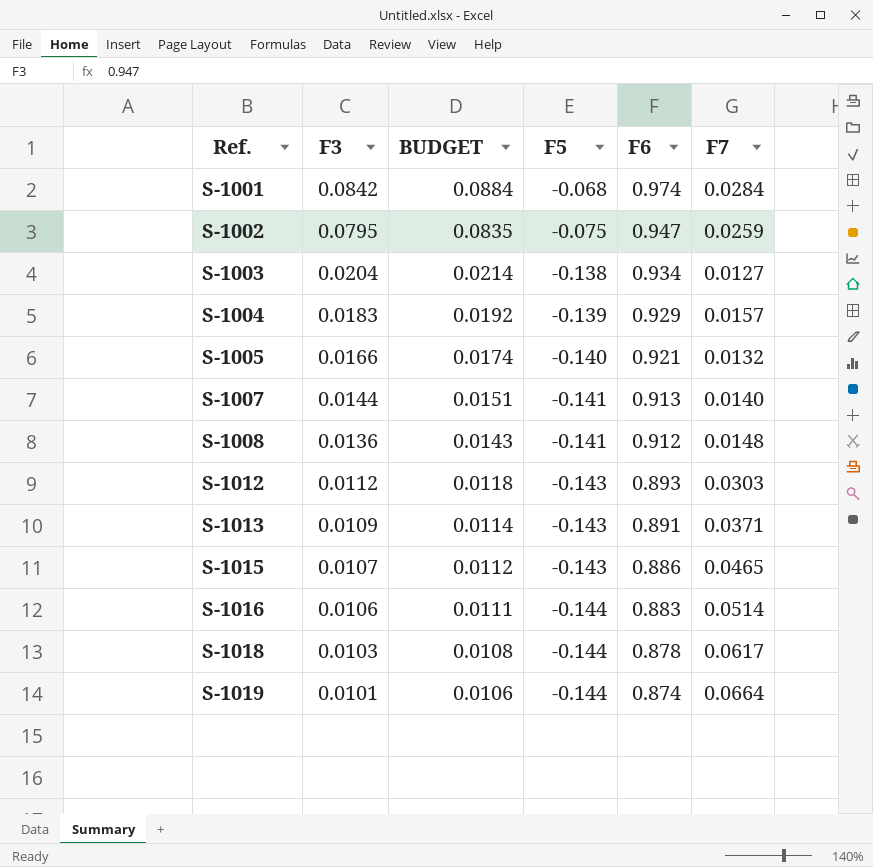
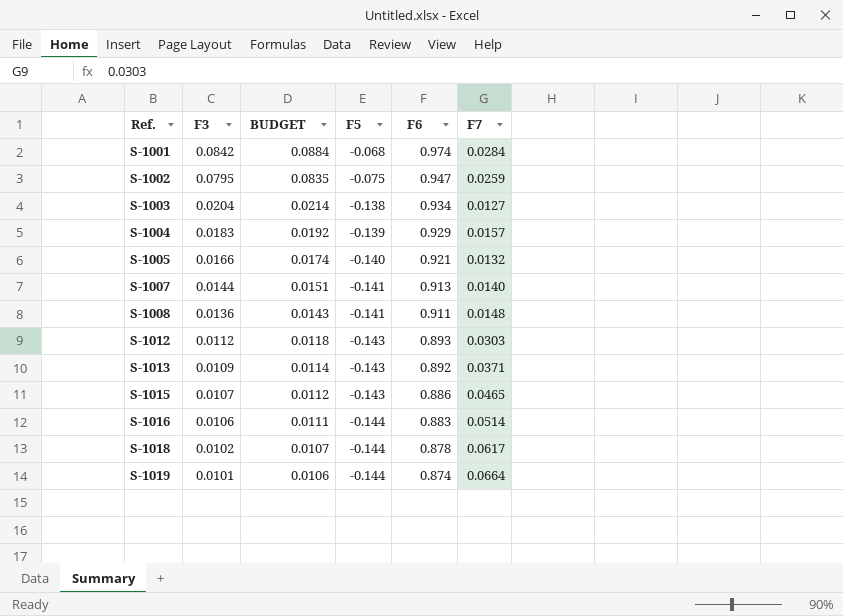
S-1008 | F6: 0.912 -> 0.911
S-1013 | F6: 0.891 -> 0.892
S-1018 | F3: 0.0103 -> 0.0102
S-1018 | BUDGET: 0.0108 -> 0.0107

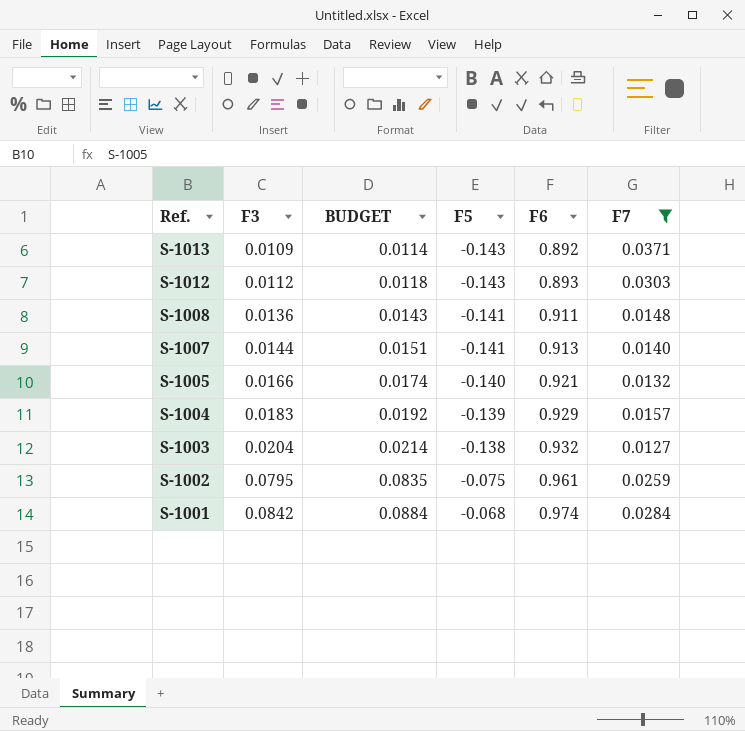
filter: none -> F7 <= 0.0371
row order: Ref. ascending -> Ref. descending
S-1003 | F6: 0.934 -> 0.932
S-1002 | F6: 0.947 -> 0.961

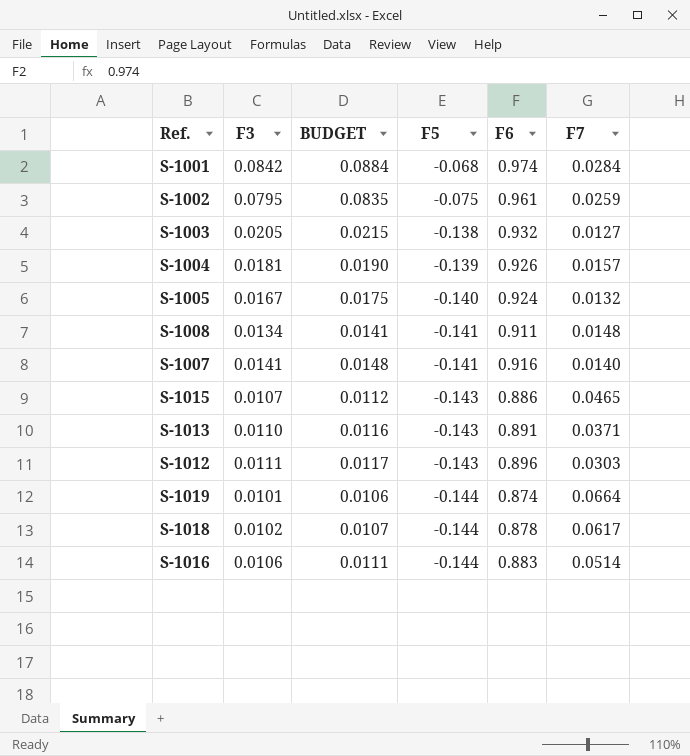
filter: F7 <= 0.0371 -> none
row order: Ref. descending -> F5 descending
S-1003 | F3: 0.0204 -> 0.0205
S-1003 | BUDGET: 0.0214 -> 0.0215
S-1004 | F3: 0.0183 -> 0.0181
S-1004 | BUDGET: 0.0192 -> 0.0190
S-1004 | F6: 0.929 -> 0.926
S-1005 | F3: 0.0166 -> 0.0167
S-1005 | BUDGET: 0.0174 -> 0.0175
S-1005 | F6: 0.921 -> 0.924
S-1008 | F3: 0.0136 -> 0.0134
S-1008 | BUDGET: 0.0143 -> 0.0141
S-1007 | F3: 0.0144 -> 0.0141
S-1007 | BUDGET: 0.0151 -> 0.0148
S-1007 | F6: 0.913 -> 0.916
S-1013 | F3: 0.0109 -> 0.0110
S-1013 | BUDGET: 0.0114 -> 0.0116
S-1013 | F6: 0.892 -> 0.891
S-1012 | F3: 0.0112 -> 0.0111
S-1012 | BUDGET: 0.0118 -> 0.0117
S-1012 | F6: 0.893 -> 0.896

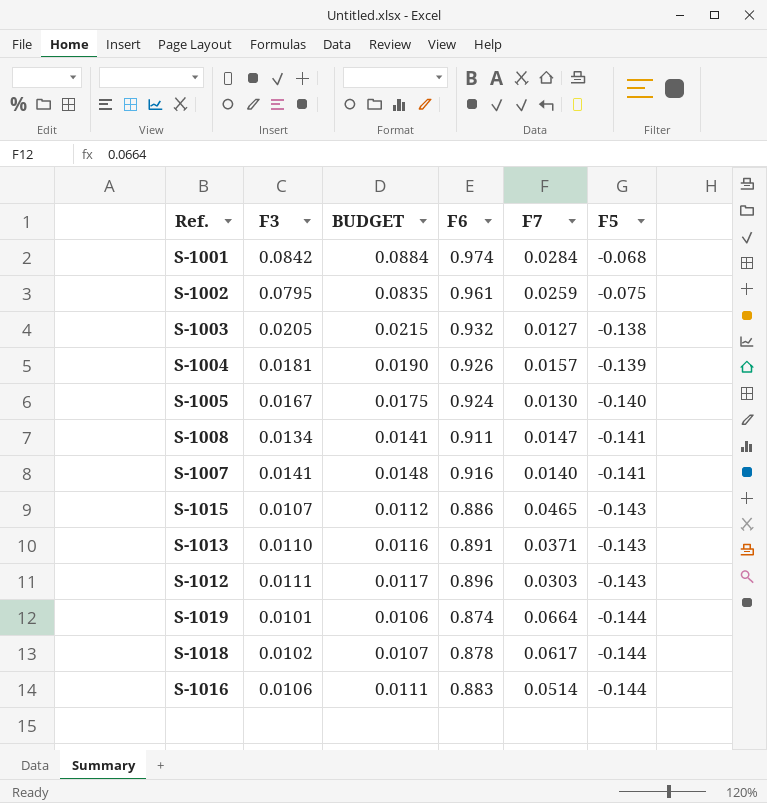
column F5 | position: 4 -> 6
S-1005 | F7: 0.0132 -> 0.0130
S-1008 | F7: 0.0148 -> 0.0147

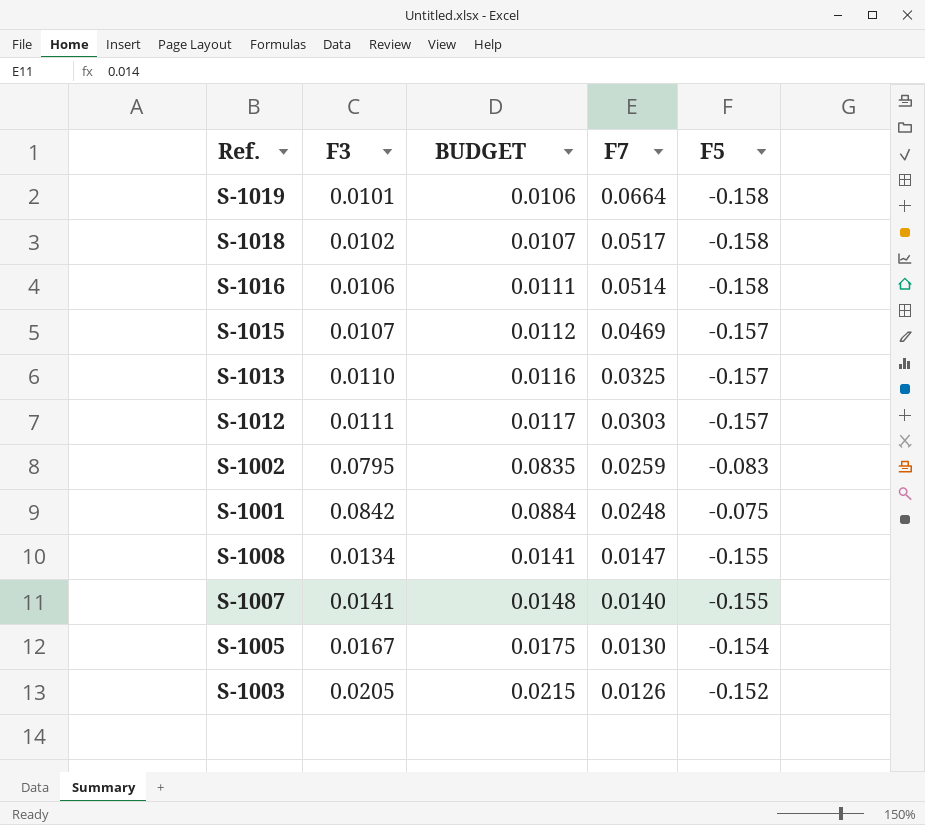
row order: F5 descending -> F7 descending
column F6 | position: 4 -> none
row S-1004: 0.0181 | 0.0190 | 0.926 | 0.0157 | -0.139 -> none
S-1019 | F5: -0.144 -> -0.158
S-1018 | F7: 0.0617 -> 0.0517
S-1018 | F5: -0.144 -> -0.158
S-1016 | F5: -0.144 -> -0.158
S-1015 | F7: 0.0465 -> 0.0469
S-1015 | F5: -0.143 -> -0.157
S-1013 | F7: 0.0371 -> 0.0325
S-1013 | F5: -0.143 -> -0.157
S-1012 | F5: -0.143 -> -0.157
S-1002 | F5: -0.075 -> -0.083
S-1001 | F7: 0.0284 -> 0.0248
S-1001 | F5: -0.068 -> -0.075
S-1008 | F5: -0.141 -> -0.155
S-1007 | F5: -0.141 -> -0.155
S-1005 | F5: -0.140 -> -0.154
S-1003 | F7: 0.0127 -> 0.0126
S-1003 | F5: -0.138 -> -0.152

